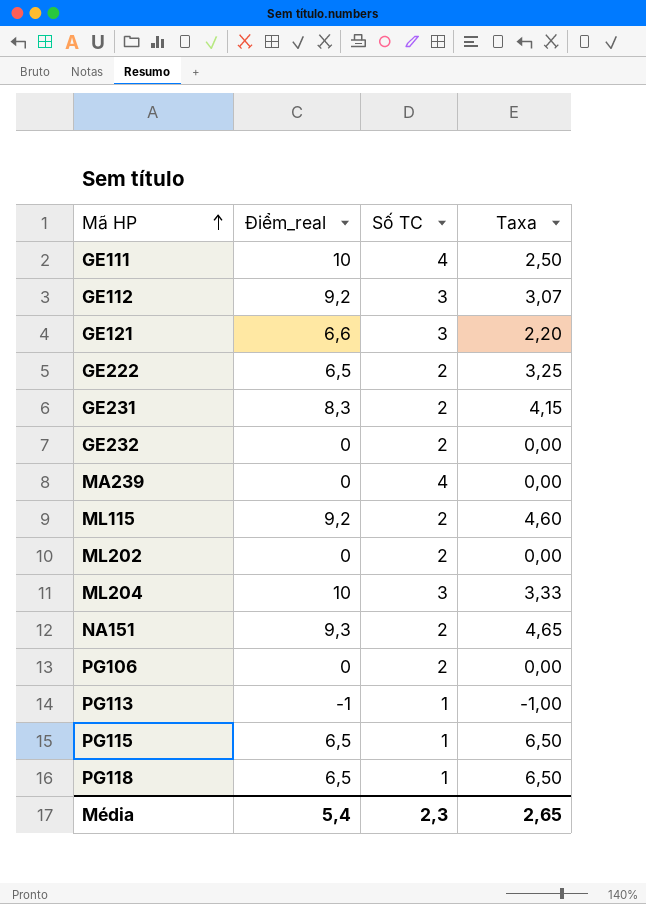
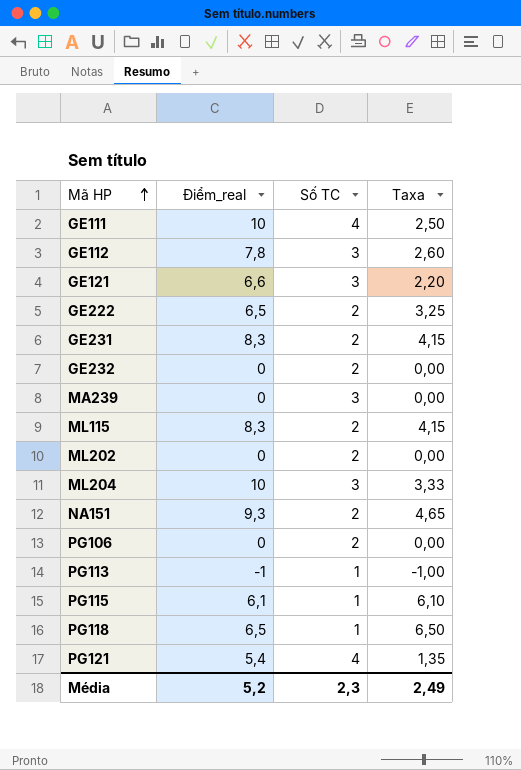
GE112 | Điểm_real: 9,2 -> 7,8
GE112 | Taxa: 3,07 -> 2,60
MA239 | Số TC: 4 -> 3
ML115 | Điểm_real: 9,2 -> 8,3
ML115 | Taxa: 4,60 -> 4,15
PG115 | Điểm_real: 6,5 -> 6,1
PG115 | Taxa: 6,50 -> 6,10
row PG121: none -> 5,4 | 4 | 1,35
Média | Điểm_real: 5,4 -> 5,2
Média | Taxa: 2,65 -> 2,49

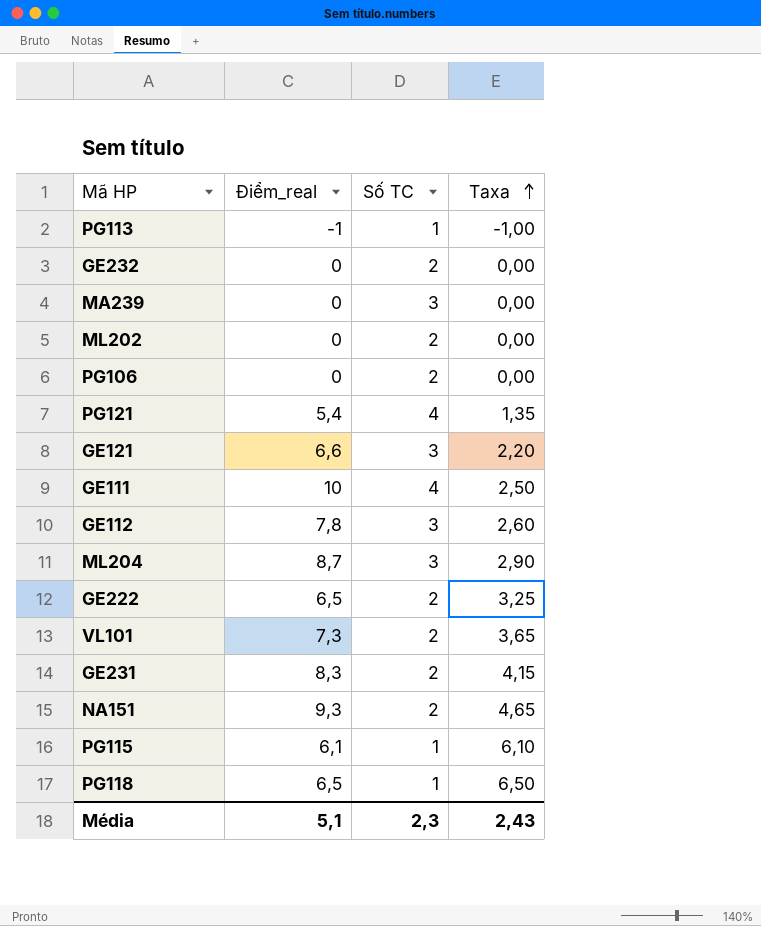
row order: Mã HP ascending -> Taxa ascending
row ML115: 8,3 | 2 | 4,15 -> none
ML204 | Điểm_real: 10 -> 8,7
ML204 | Taxa: 3,33 -> 2,90
row VL101: none -> 7,3 | 2 | 3,65
Média | Điểm_real: 5,2 -> 5,1
Média | Taxa: 2,49 -> 2,43

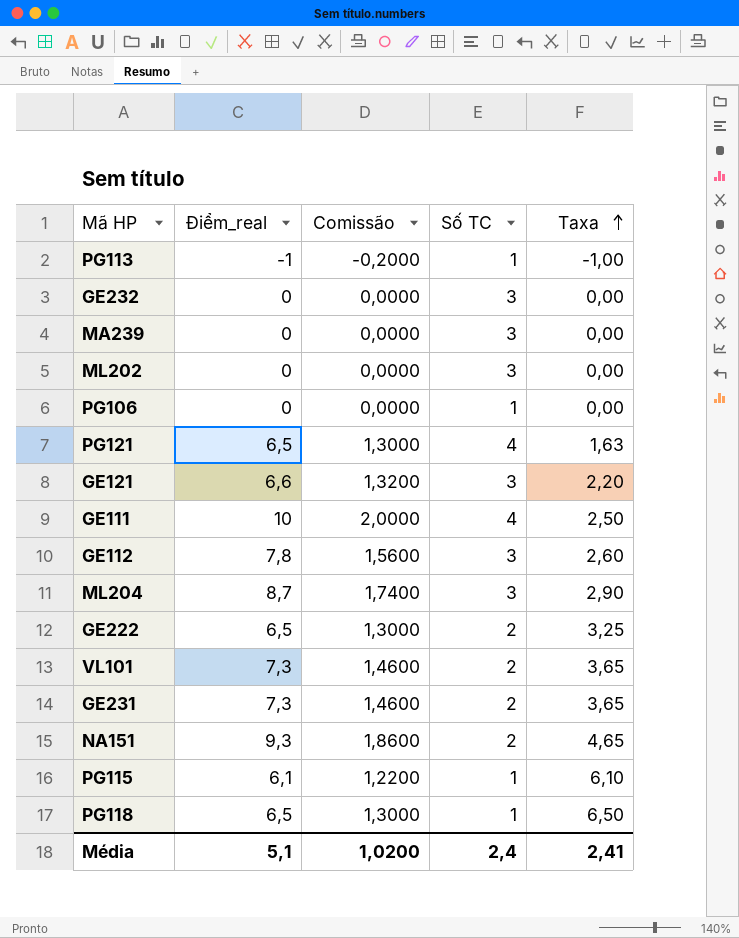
column Comissão | formula: none -> [Điểm_real] * 0,2
GE232 | Số TC: 2 -> 3
ML202 | Số TC: 2 -> 3
PG106 | Số TC: 2 -> 1
PG121 | Điểm_real: 5,4 -> 6,5
PG121 | Taxa: 1,35 -> 1,63
GE231 | Điểm_real: 8,3 -> 7,3
GE231 | Taxa: 4,15 -> 3,65
Média | Số TC: 2,3 -> 2,4
Média | Taxa: 2,43 -> 2,41

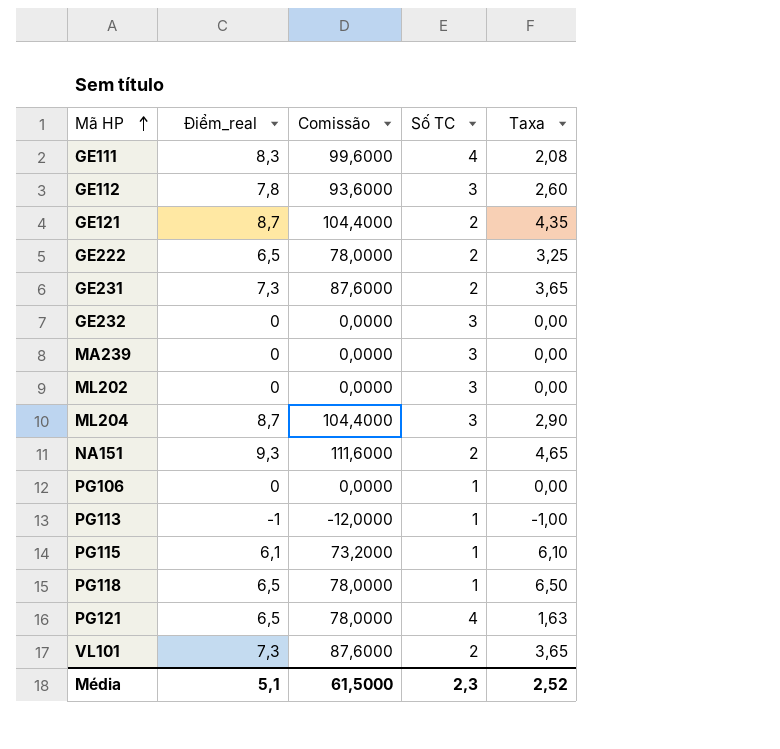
row order: Taxa ascending -> Mã HP ascending
column Comissão | formula: [Điểm_real] * 0,2 -> [Điểm_real] * 12
GE111 | Điểm_real: 10 -> 8,3
GE111 | Taxa: 2,50 -> 2,08
GE121 | Điểm_real: 6,6 -> 8,7
GE121 | Số TC: 3 -> 2
GE121 | Taxa: 2,20 -> 4,35
Média | Comissão: 1,0200 -> 61,5000
Média | Số TC: 2,4 -> 2,3
Média | Taxa: 2,41 -> 2,52

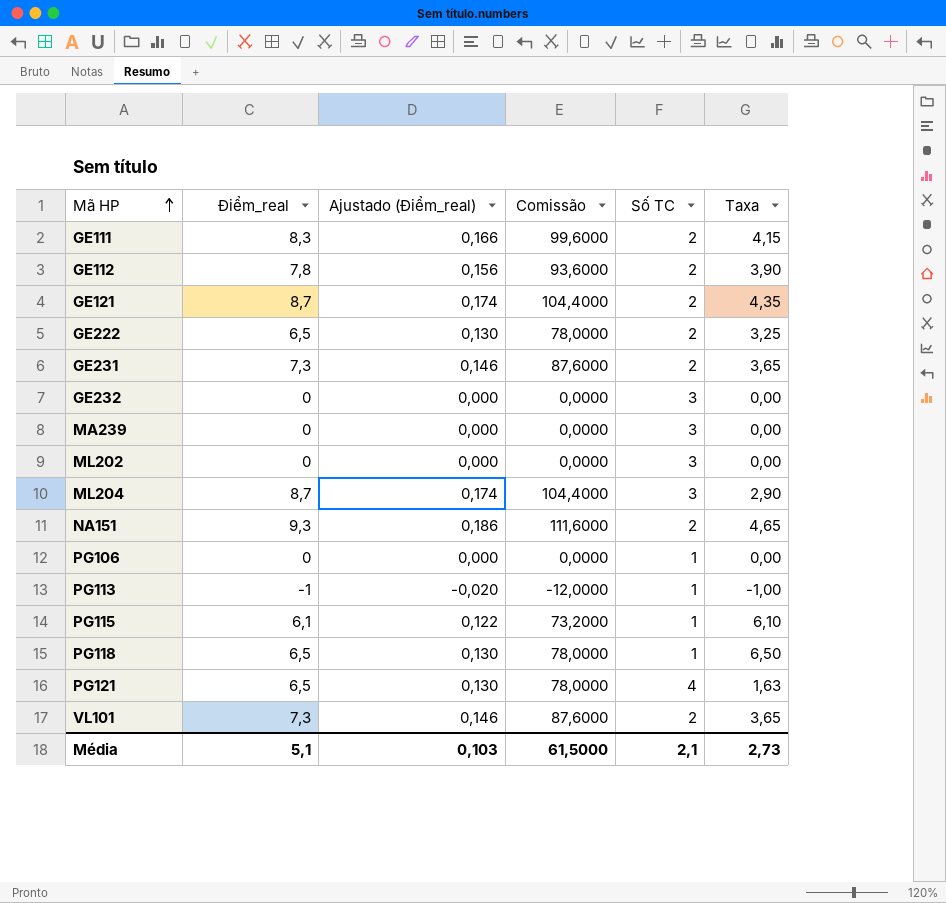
column Ajustado (Điểm_real) | formula: none -> [Điểm_real] * 0,02
GE111 | Số TC: 4 -> 2
GE111 | Taxa: 2,08 -> 4,15
GE112 | Số TC: 3 -> 2
GE112 | Taxa: 2,60 -> 3,90
Média | Số TC: 2,3 -> 2,1
Média | Taxa: 2,52 -> 2,73

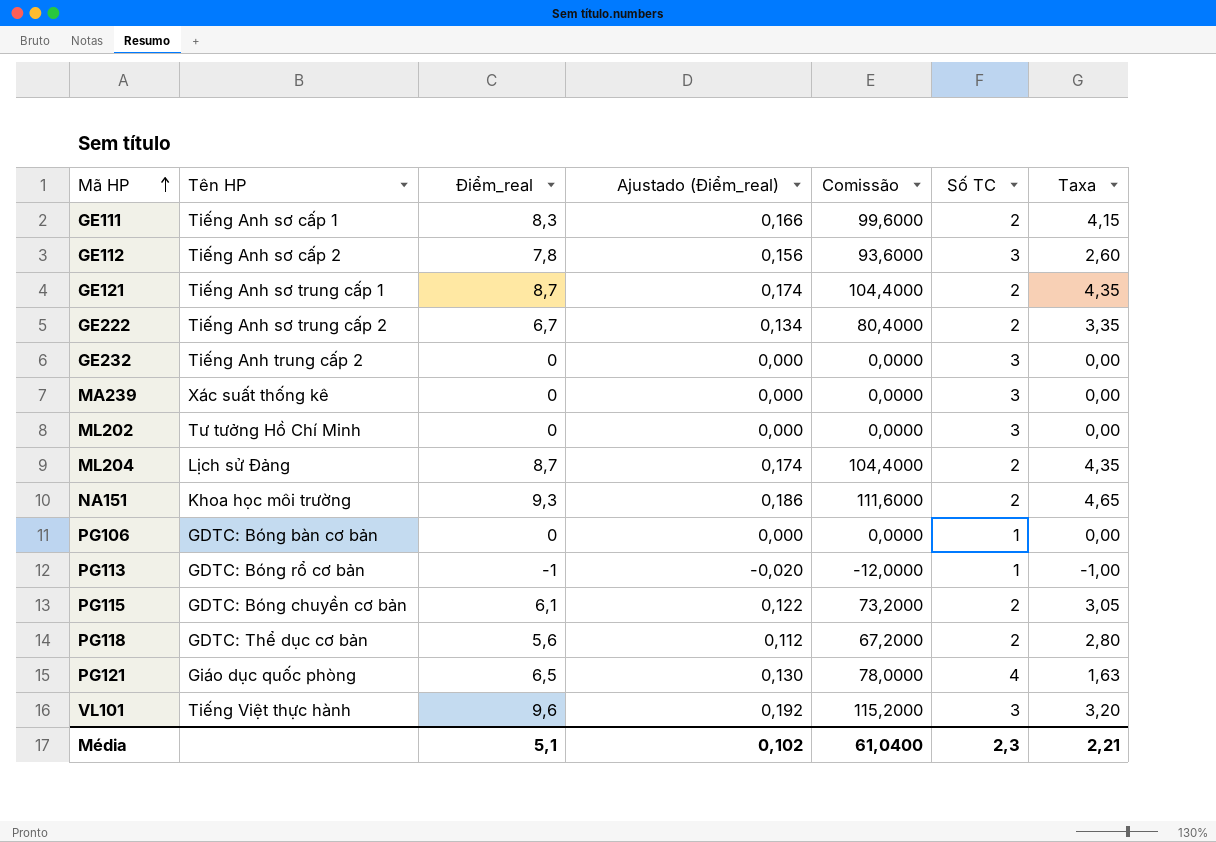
column Tên HP | position: none -> 2
row GE231: 7,3 | 0,146 | 87,6000 | 2 | 3,65 -> none
GE112 | Số TC: 2 -> 3
GE112 | Taxa: 3,90 -> 2,60
GE222 | Điểm_real: 6,5 -> 6,7
GE222 | Ajustado (Điểm_real): 0,130 -> 0,134
GE222 | Comissão: 78,0000 -> 80,4000
GE222 | Taxa: 3,25 -> 3,35
ML204 | Số TC: 3 -> 2
ML204 | Taxa: 2,90 -> 4,35
PG115 | Số TC: 1 -> 2
PG115 | Taxa: 6,10 -> 3,05
PG118 | Điểm_real: 6,5 -> 5,6
PG118 | Ajustado (Điểm_real): 0,130 -> 0,112
PG118 | Comissão: 78,0000 -> 67,2000
PG118 | Số TC: 1 -> 2
PG118 | Taxa: 6,50 -> 2,80
VL101 | Điểm_real: 7,3 -> 9,6
VL101 | Ajustado (Điểm_real): 0,146 -> 0,192
VL101 | Comissão: 87,6000 -> 115,2000
VL101 | Số TC: 2 -> 3
VL101 | Taxa: 3,65 -> 3,20
Média | Ajustado (Điểm_real): 0,103 -> 0,102
Média | Comissão: 61,5000 -> 61,0400
Média | Số TC: 2,1 -> 2,3
Média | Taxa: 2,73 -> 2,21

